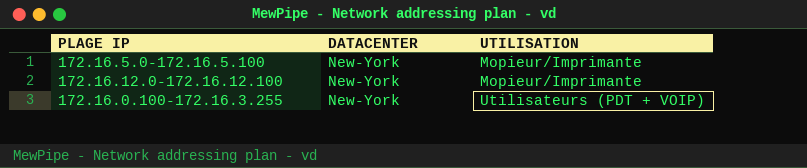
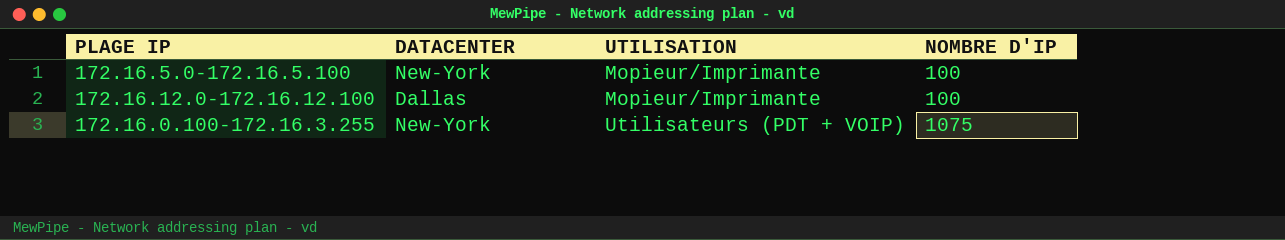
column NOMBRE D'IP | position: none -> 4
172.16.12.0-172.16.12.100 | DATACENTER: New-York -> Dallas

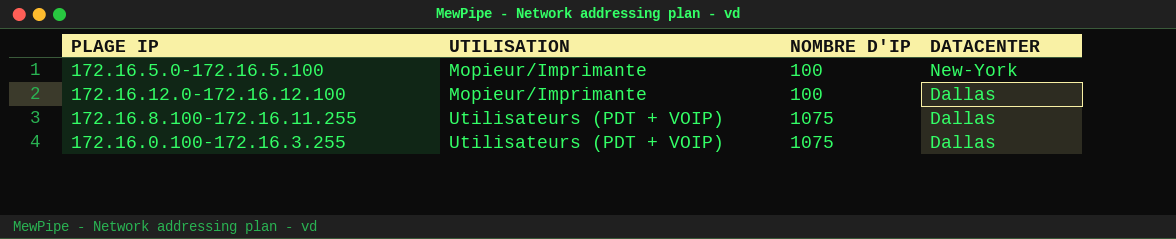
column DATACENTER | position: 2 -> 4
row 172.16.8.100-172.16.11.255: none -> Utilisateurs (PDT + VOIP) | 1075 | Dallas
172.16.0.100-172.16.3.255 | DATACENTER: New-York -> Dallas

